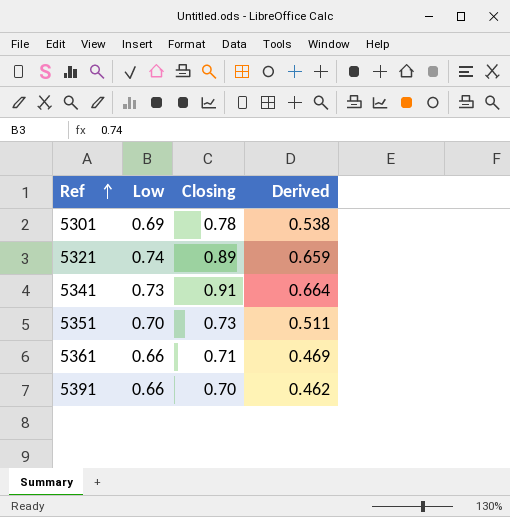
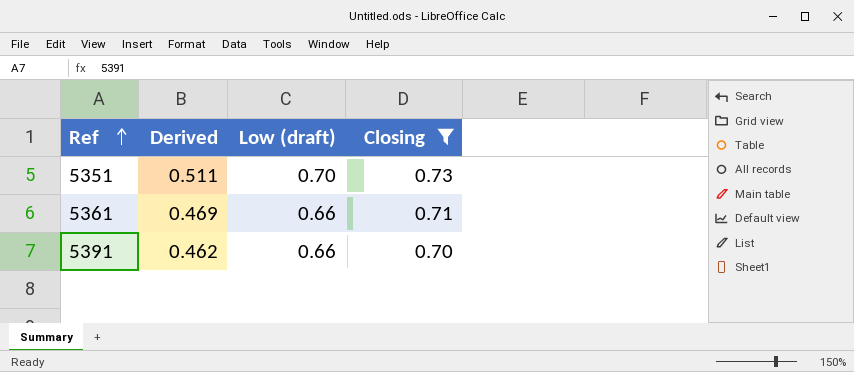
filter: none -> Closing <= 0.73
column Derived | position: 4 -> 2
column name: Low -> Low (draft)

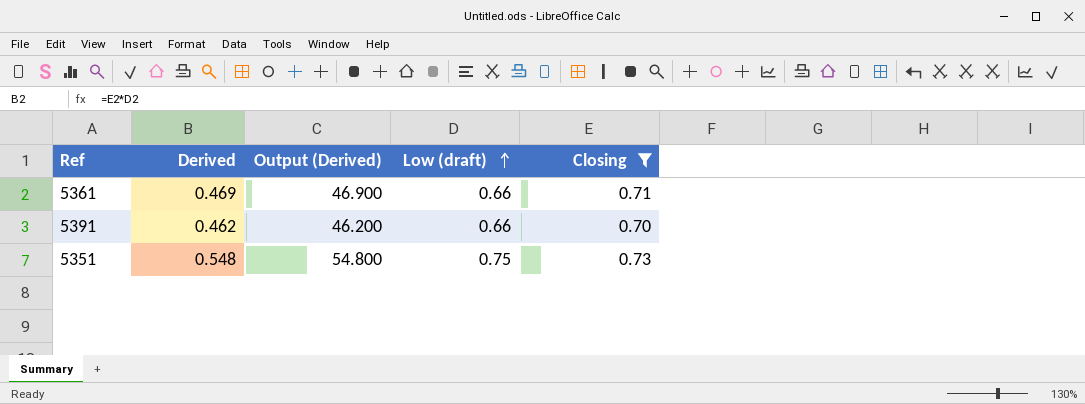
row order: Ref ascending -> Low (draft) ascending
column Output (Derived) | formula: none -> [Derived] * 100
5351 | Derived: 0.511 -> 0.548
5351 | Low (draft): 0.70 -> 0.75

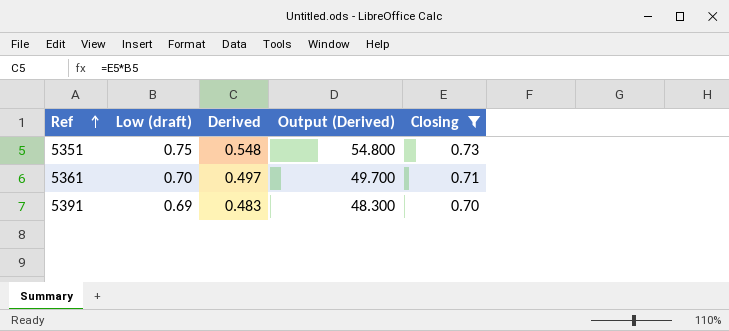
row order: Low (draft) ascending -> Ref ascending
column Low (draft) | position: 4 -> 2
5361 | Low (draft): 0.66 -> 0.70
5361 | Derived: 0.469 -> 0.497
5361 | Output (Derived): 46.900 -> 49.700
5391 | Low (draft): 0.66 -> 0.69
5391 | Derived: 0.462 -> 0.483
5391 | Output (Derived): 46.200 -> 48.300

